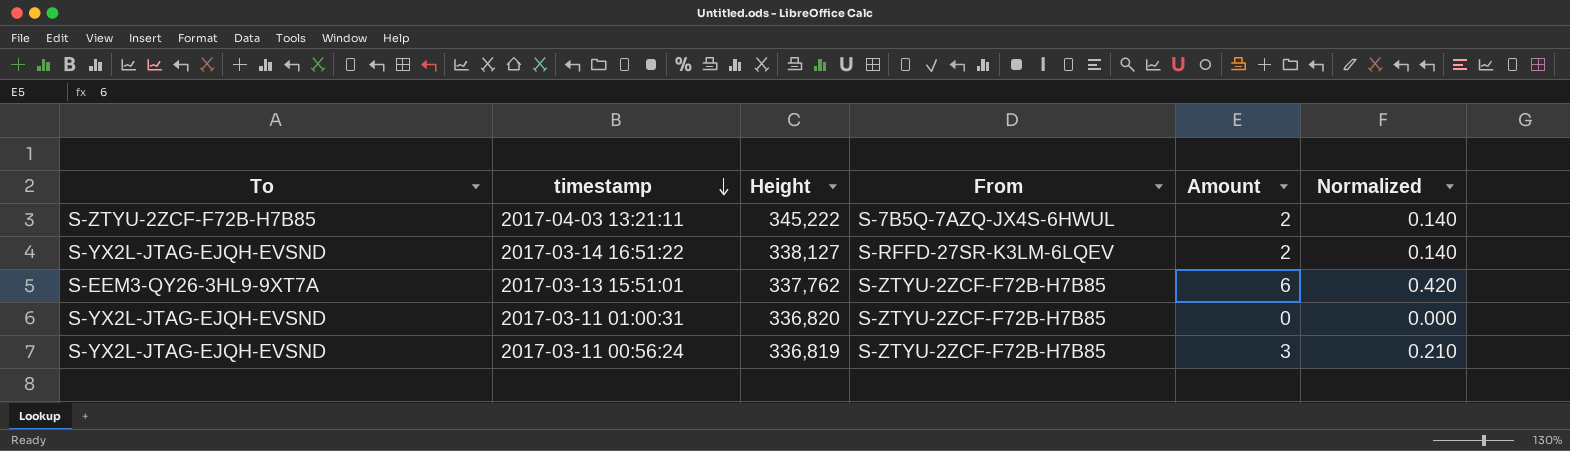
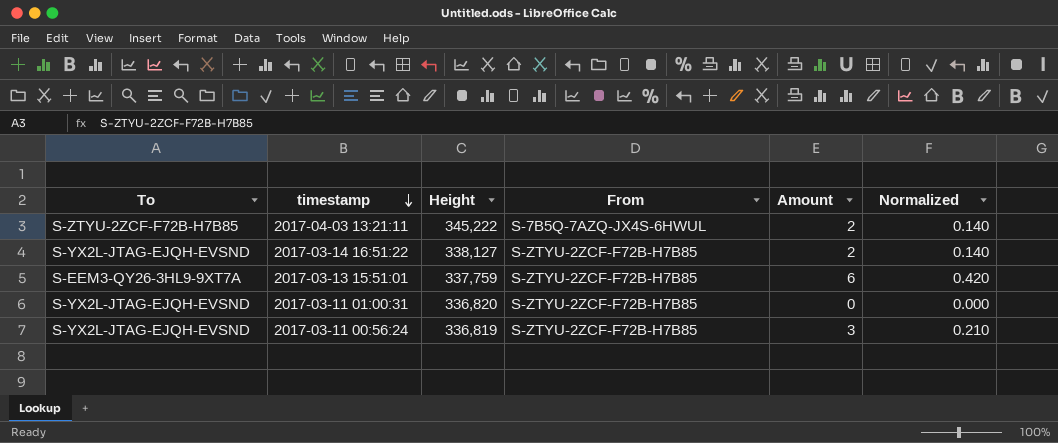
2017-03-14 16:51:22 | From: S-RFFD-27SR-K3LM-6LQEV -> S-ZTYU-2ZCF-F72B-H7B85
2017-03-13 15:51:01 | Height: 337,762 -> 337,759

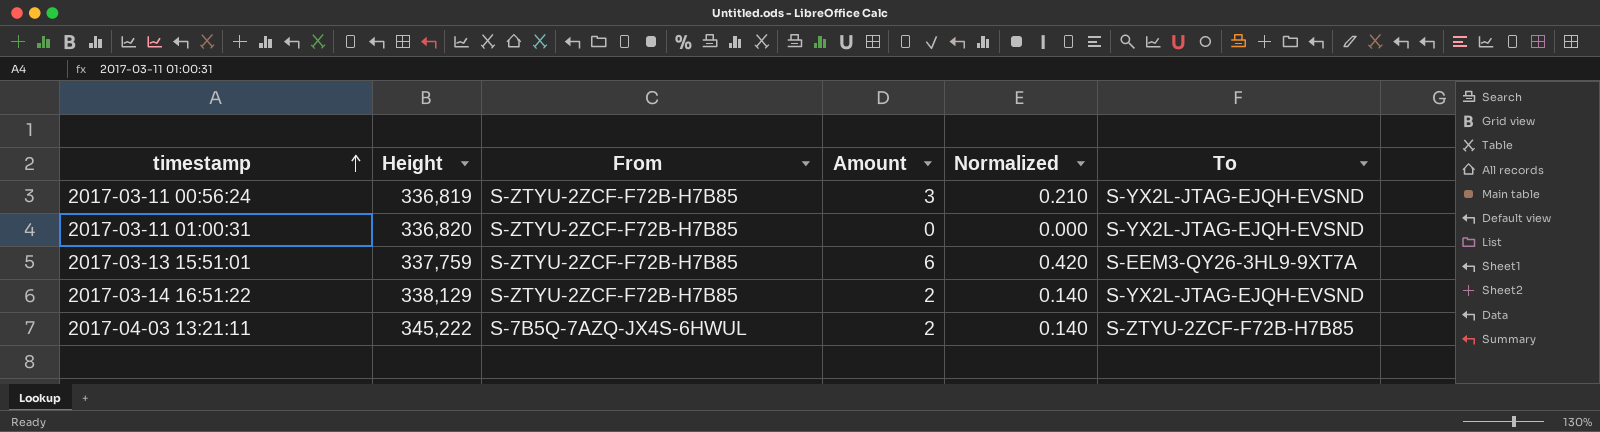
row order: timestamp descending -> timestamp ascending
column To | position: 1 -> 6
2017-03-14 16:51:22 | Height: 338,127 -> 338,129

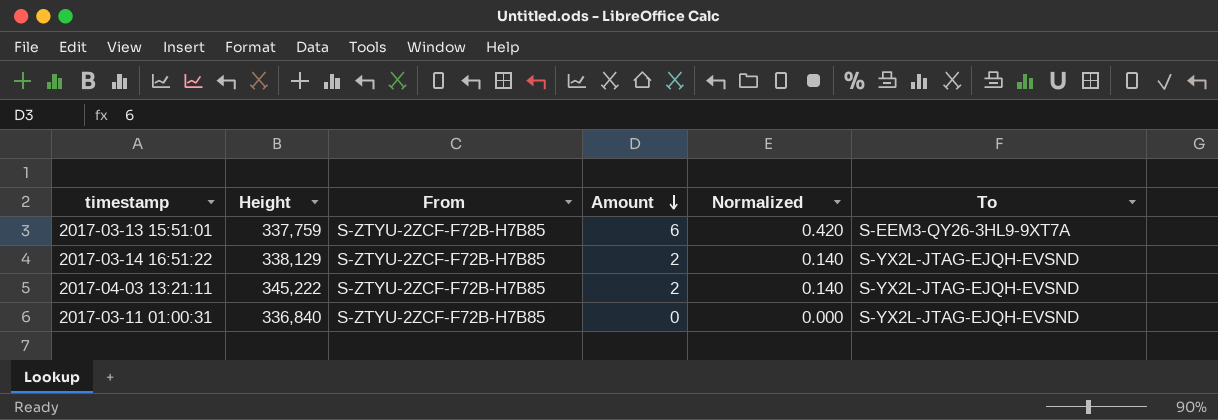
row order: timestamp ascending -> Amount descending
row 2017-03-11 00:56:24: 336,819 | S-ZTYU-2ZCF-F72B-H7B85 | 3 | 0.210 | S-YX2L-JTAG-EJQH-EVSND -> none
2017-04-03 13:21:11 | From: S-7B5Q-7AZQ-JX4S-6HWUL -> S-ZTYU-2ZCF-F72B-H7B85
2017-04-03 13:21:11 | To: S-ZTYU-2ZCF-F72B-H7B85 -> S-YX2L-JTAG-EJQH-EVSND
2017-03-11 01:00:31 | Height: 336,820 -> 336,840

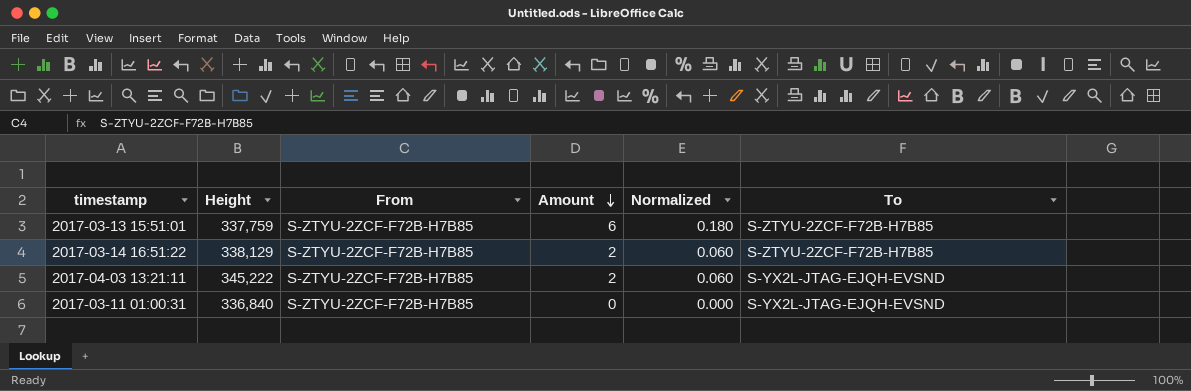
column Normalized | formula: [Amount] * 0.07 -> [Amount] * 0.03
2017-03-13 15:51:01 | To: S-EEM3-QY26-3HL9-9XT7A -> S-ZTYU-2ZCF-F72B-H7B85
2017-03-14 16:51:22 | To: S-YX2L-JTAG-EJQH-EVSND -> S-ZTYU-2ZCF-F72B-H7B85

